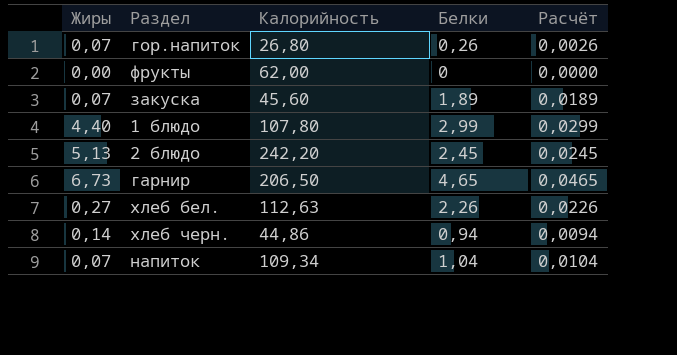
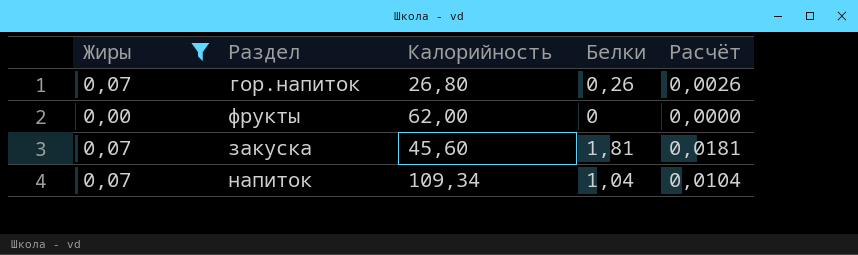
filter: none -> Жиры <= 0,07
закуска | Белки: 1,89 -> 1,81
закуска | Расчёт: 0,0189 -> 0,0181

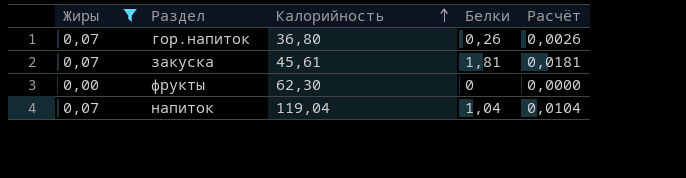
row order: none -> Калорийность ascending
гор.напиток | Калорийность: 26,80 -> 36,80
закуска | Калорийность: 45,60 -> 45,61
фрукты | Калорийность: 62,00 -> 62,30
напиток | Калорийность: 109,34 -> 119,04

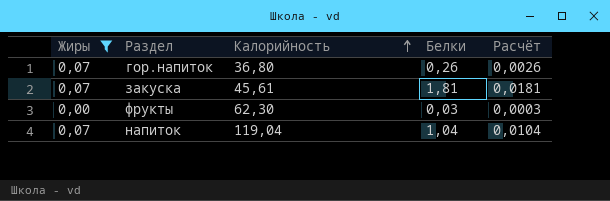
фрукты | Белки: 0 -> 0,03
фрукты | Расчёт: 0,0000 -> 0,0003

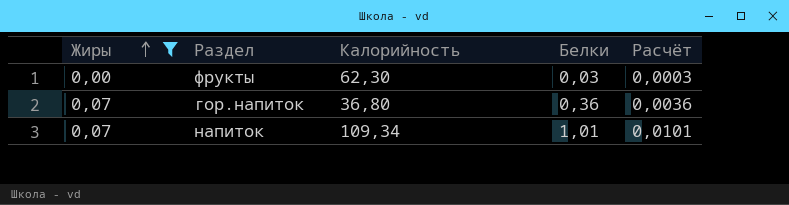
row order: Калорийность ascending -> Жиры ascending
row закуска: 0,07 | 45,61 | 1,81 | 0,0181 -> none
гор.напиток | Белки: 0,26 -> 0,36
гор.напиток | Расчёт: 0,0026 -> 0,0036
напиток | Калорийность: 119,04 -> 109,34
напиток | Белки: 1,04 -> 1,01
напиток | Расчёт: 0,0104 -> 0,0101

